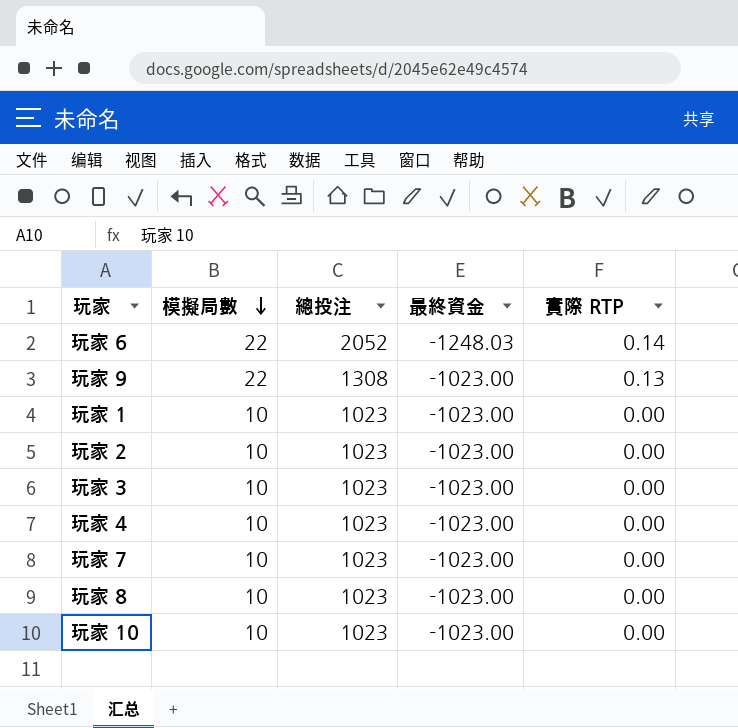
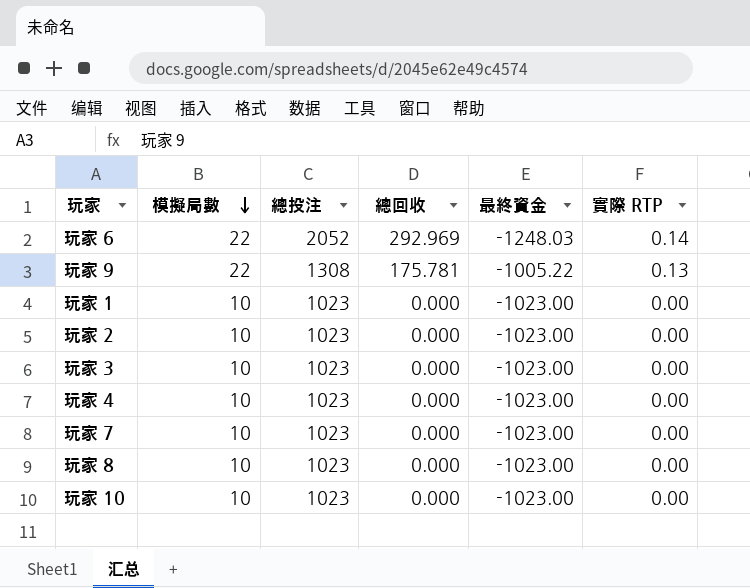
column 總回收 | position: none -> 4
玩家 9 | 最終資金: -1023.00 -> -1005.22

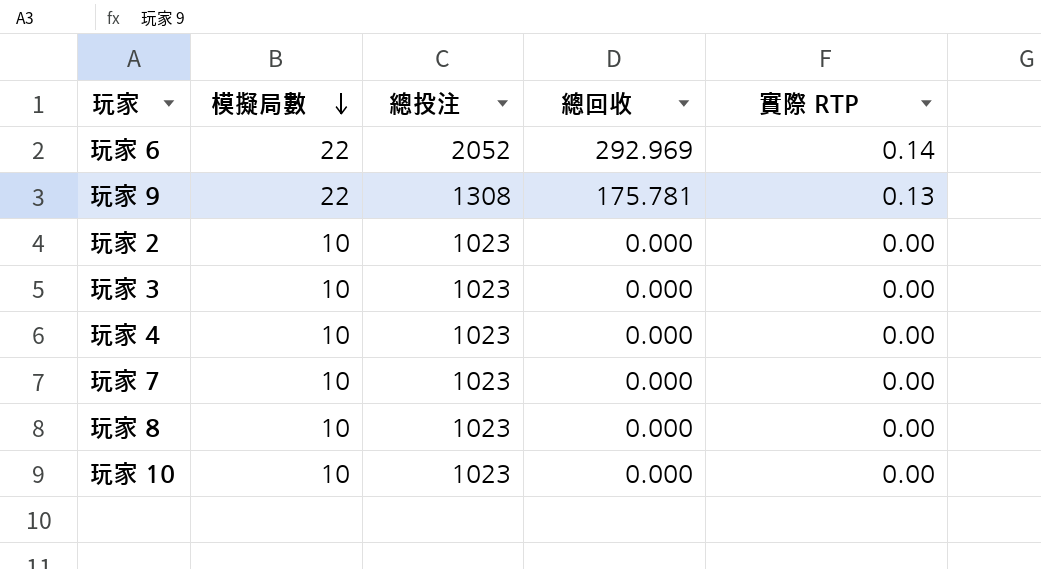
column 最終資金 | position: 5 -> none
row 玩家 1: 10 | 1023 | 0.000 | -1023.00 | 0.00 -> none

